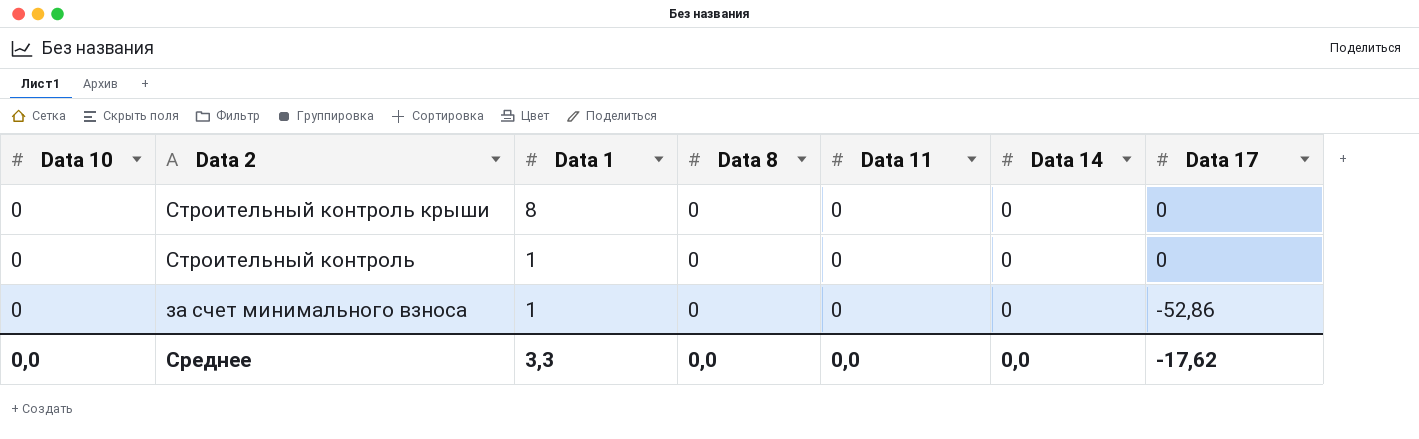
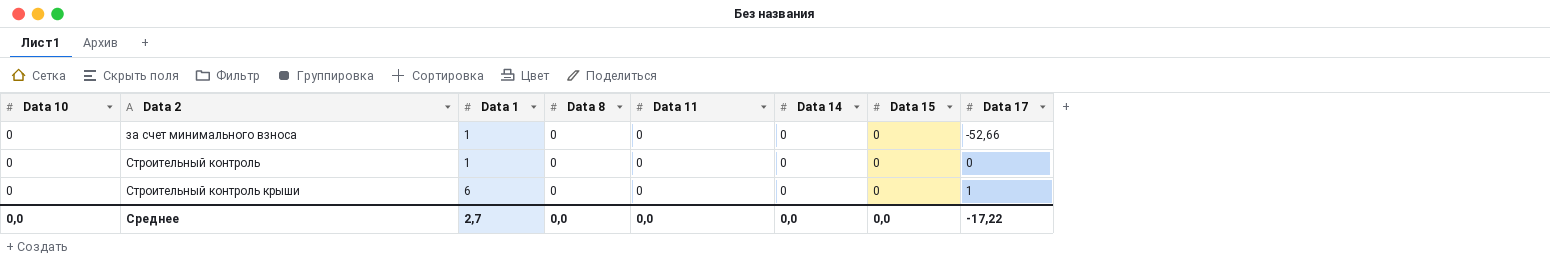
row order: Data 2 descending -> Data 2 ascending
column Data 15 | position: none -> 7
за счет минимального взноса | Data 17: -52,86 -> -52,66
Строительный контроль крыши | Data 1: 8 -> 6
Строительный контроль крыши | Data 17: 0 -> 1
Среднее | Data 1: 3,3 -> 2,7
Среднее | Data 17: -17,62 -> -17,22

